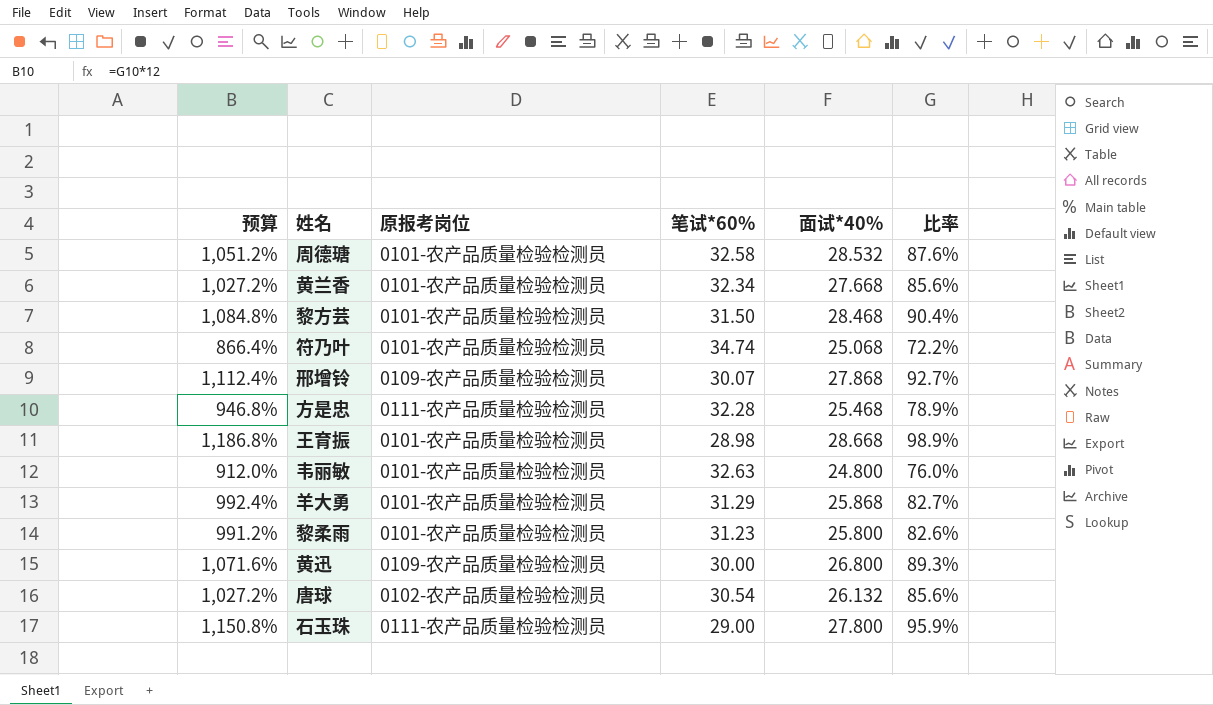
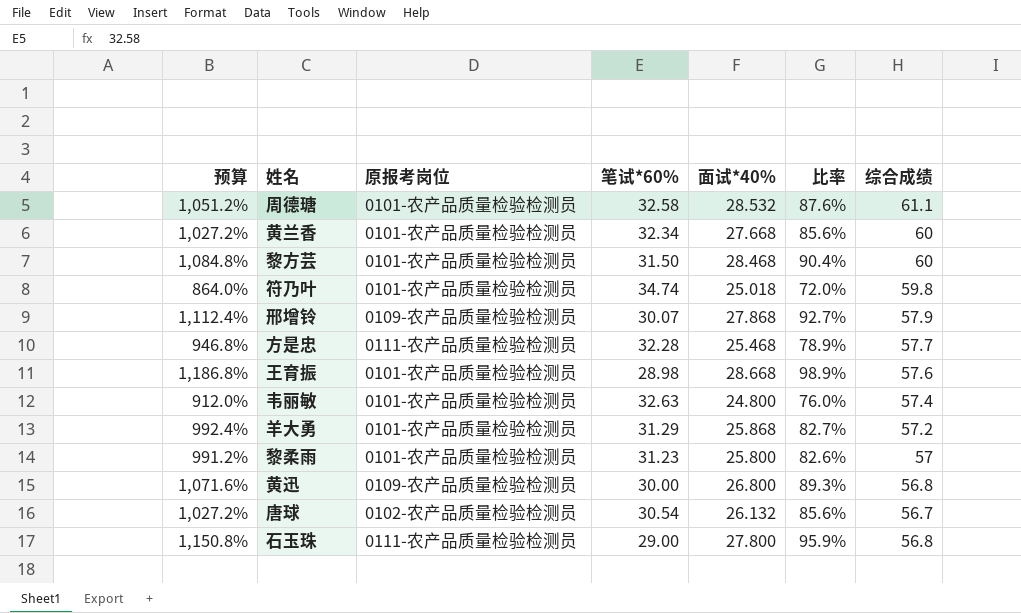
column 综合成绩 | formula: none -> [笔试*60%] + [面试*40%]
符乃叶 | 预算: 866.4% -> 864.0%
符乃叶 | 面试*40%: 25.068 -> 25.018
符乃叶 | 比率: 72.2% -> 72.0%

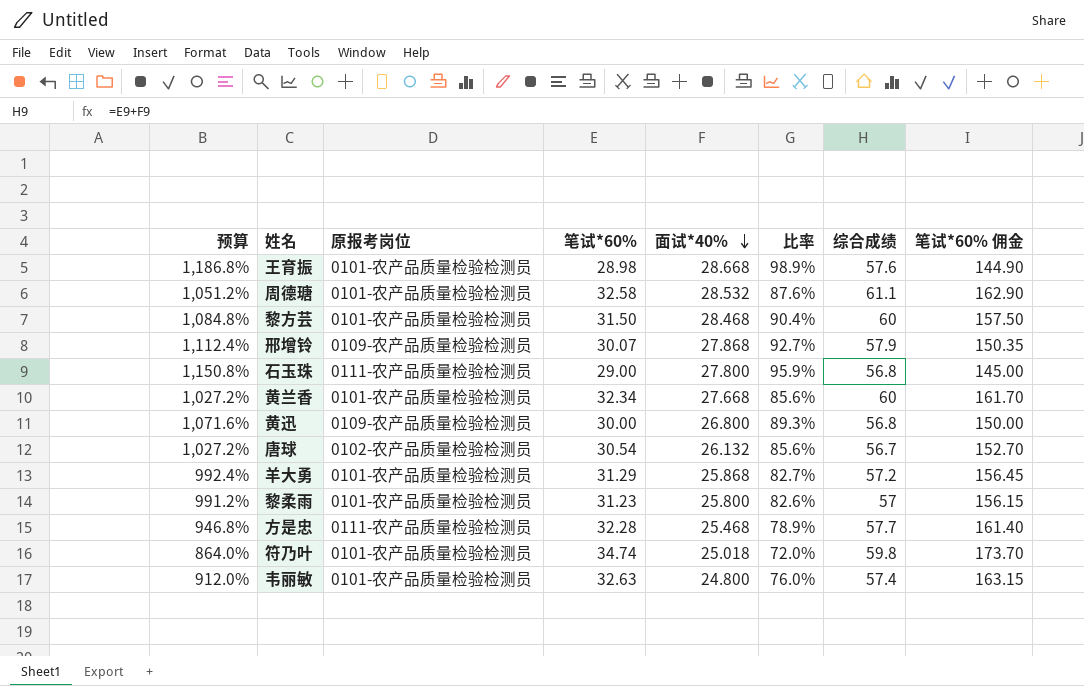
row order: none -> 面试*40% descending
column 笔试*60% 佣金 | formula: none -> [笔试*60%] * 5

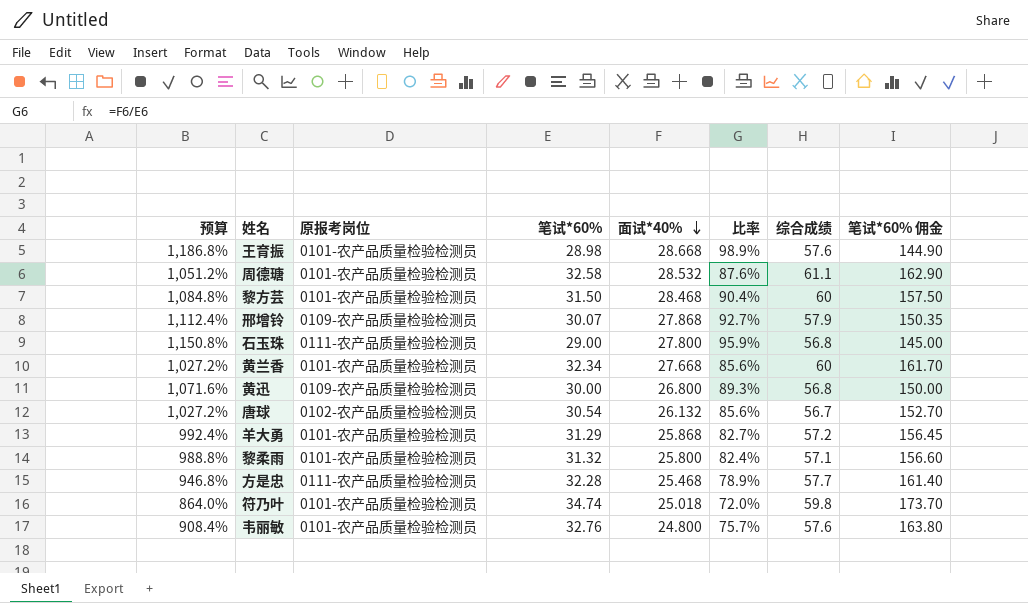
黎柔雨 | 预算: 991.2% -> 988.8%
黎柔雨 | 笔试*60%: 31.23 -> 31.32
黎柔雨 | 比率: 82.6% -> 82.4%
黎柔雨 | 综合成绩: 57 -> 57.1
黎柔雨 | 笔试*60% 佣金: 156.15 -> 156.60
韦丽敏 | 预算: 912.0% -> 908.4%
韦丽敏 | 笔试*60%: 32.63 -> 32.76
韦丽敏 | 比率: 76.0% -> 75.7%
韦丽敏 | 综合成绩: 57.4 -> 57.6
韦丽敏 | 笔试*60% 佣金: 163.15 -> 163.80

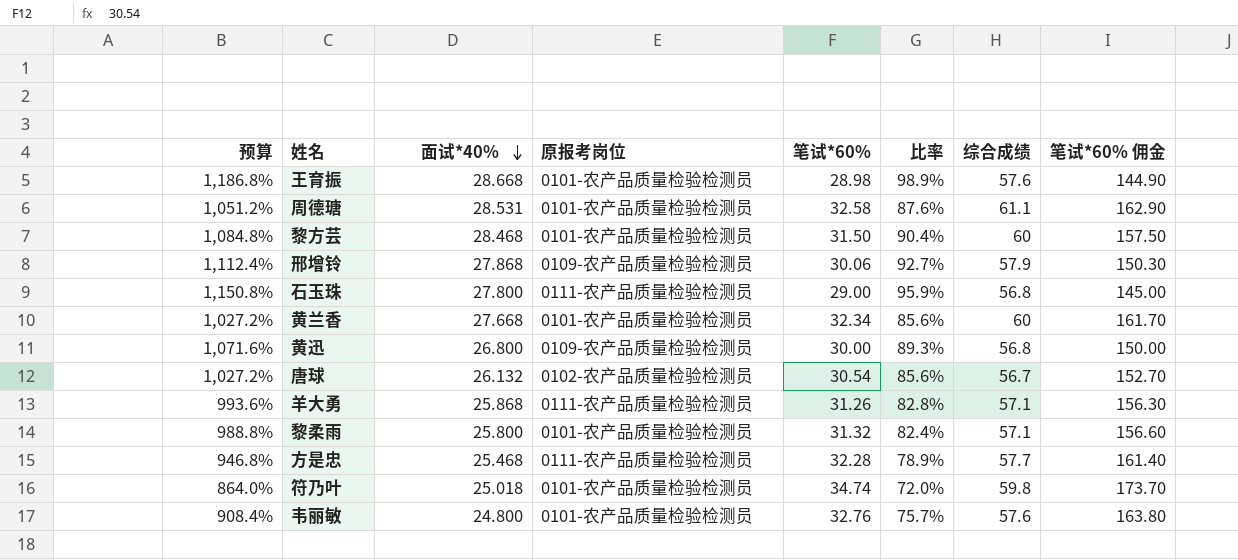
column 面试*40% | position: 5 -> 3
周德瑭 | 面试*40%: 28.532 -> 28.531
邢增铃 | 笔试*60%: 30.07 -> 30.06
邢增铃 | 笔试*60% 佣金: 150.35 -> 150.30
羊大勇 | 预算: 992.4% -> 993.6%
羊大勇 | 原报考岗位: 0101-农产品质量检验检测员 -> 0111-农产品质量检验检测员
羊大勇 | 笔试*60%: 31.29 -> 31.26
羊大勇 | 比率: 82.7% -> 82.8%
羊大勇 | 综合成绩: 57.2 -> 57.1
羊大勇 | 笔试*60% 佣金: 156.45 -> 156.30

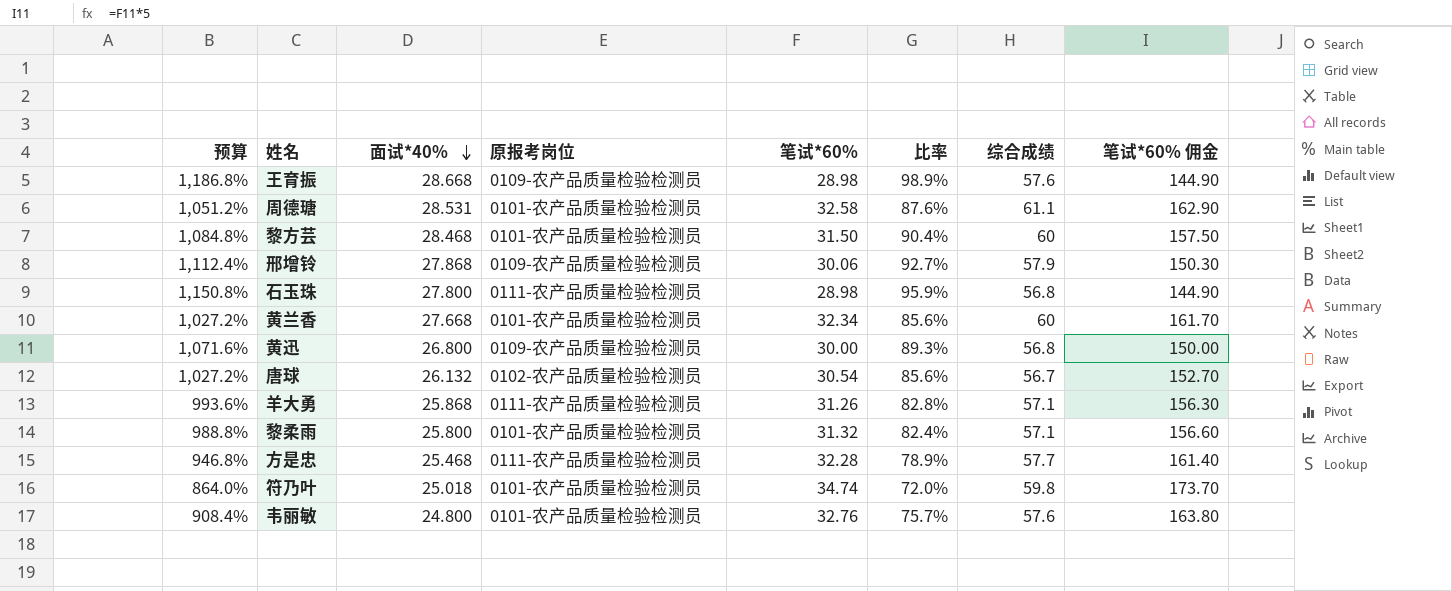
王育振 | 原报考岗位: 0101-农产品质量检验检测员 -> 0109-农产品质量检验检测员
石玉珠 | 笔试*60%: 29.00 -> 28.98
石玉珠 | 笔试*60% 佣金: 145.00 -> 144.90

